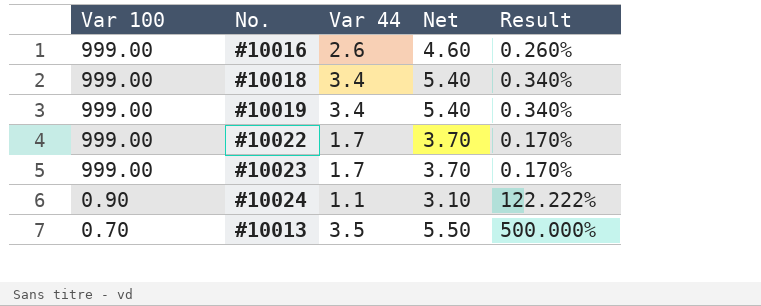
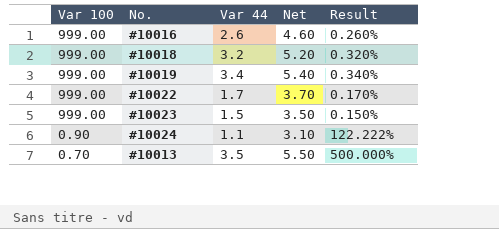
#10018 | Var 44: 3.4 -> 3.2
#10018 | Net: 5.40 -> 5.20
#10018 | Result: 0.340% -> 0.320%
#10023 | Var 44: 1.7 -> 1.5
#10023 | Net: 3.70 -> 3.50
#10023 | Result: 0.170% -> 0.150%

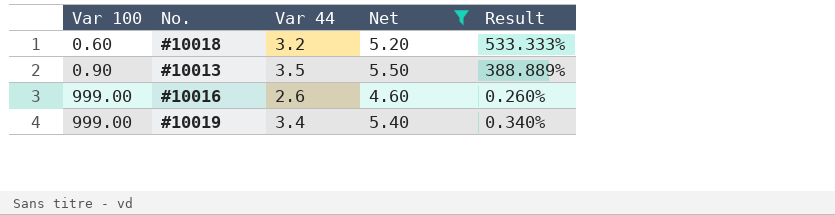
filter: none -> Net >= 4.60
row order: Var 100 descending -> Var 100 ascending
#10018 | Var 100: 999.00 -> 0.60
#10018 | Result: 0.320% -> 533.333%
#10013 | Var 100: 0.70 -> 0.90
#10013 | Result: 500.000% -> 388.889%

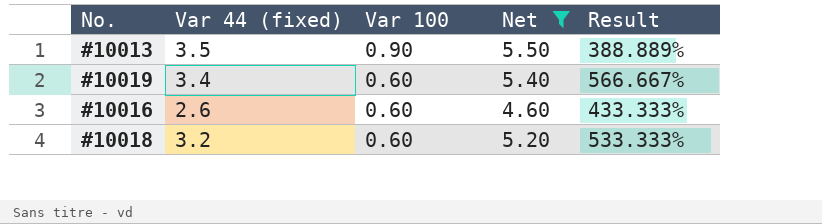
row order: Var 100 ascending -> Var 100 descending
column name: Var 44 -> Var 44 (fixed)
column Var 100 | position: 1 -> 3
#10019 | Var 100: 999.00 -> 0.60
#10019 | Result: 0.340% -> 566.667%
#10016 | Var 100: 999.00 -> 0.60
#10016 | Result: 0.260% -> 433.333%

